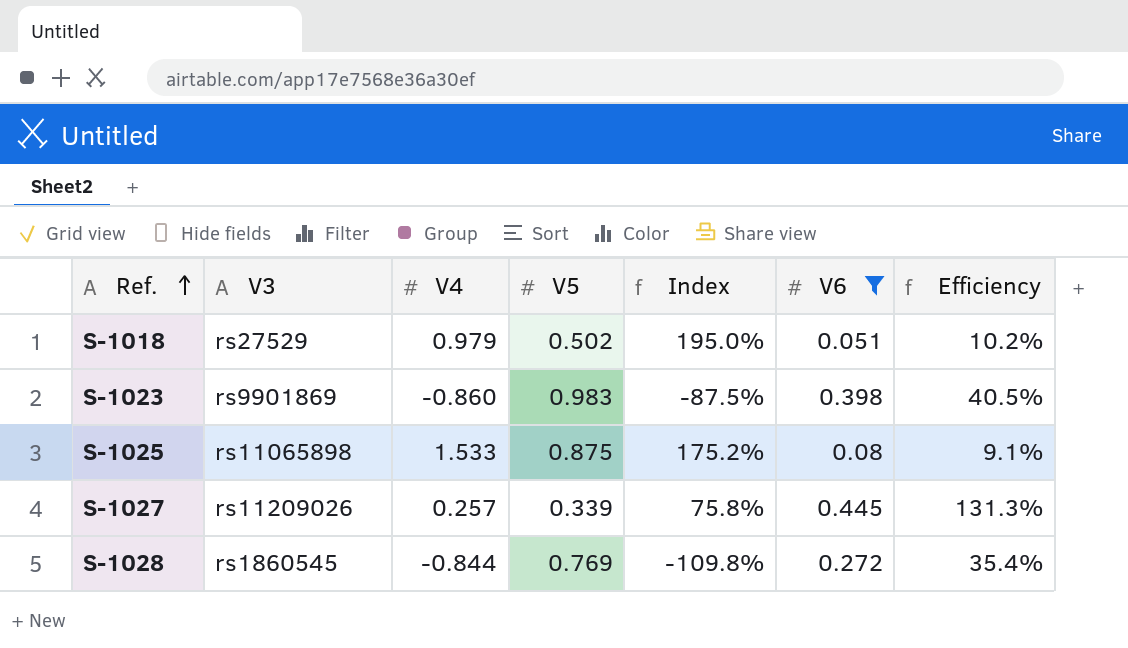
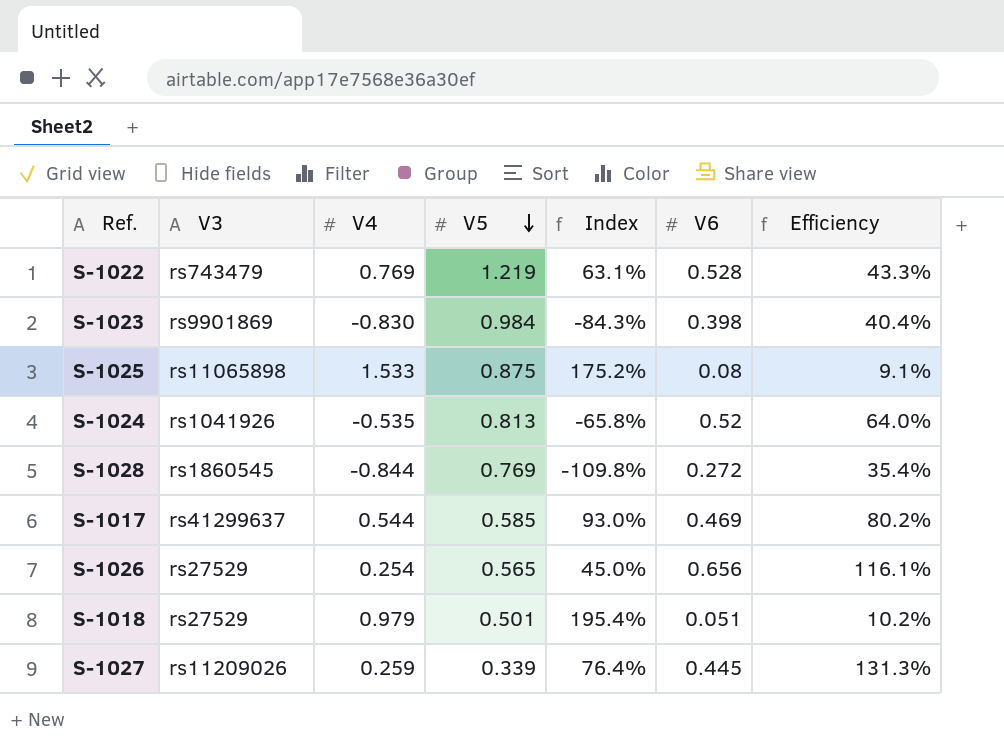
filter: V6 <= 0.445 -> none
row order: Ref. ascending -> V5 descending
S-1023 | V4: -0.860 -> -0.830
S-1023 | V5: 0.983 -> 0.984
S-1023 | Index: -87.5% -> -84.3%
S-1023 | Efficiency: 40.5% -> 40.4%
S-1018 | V5: 0.502 -> 0.501
S-1018 | Index: 195.0% -> 195.4%
S-1027 | V4: 0.257 -> 0.259
S-1027 | Index: 75.8% -> 76.4%

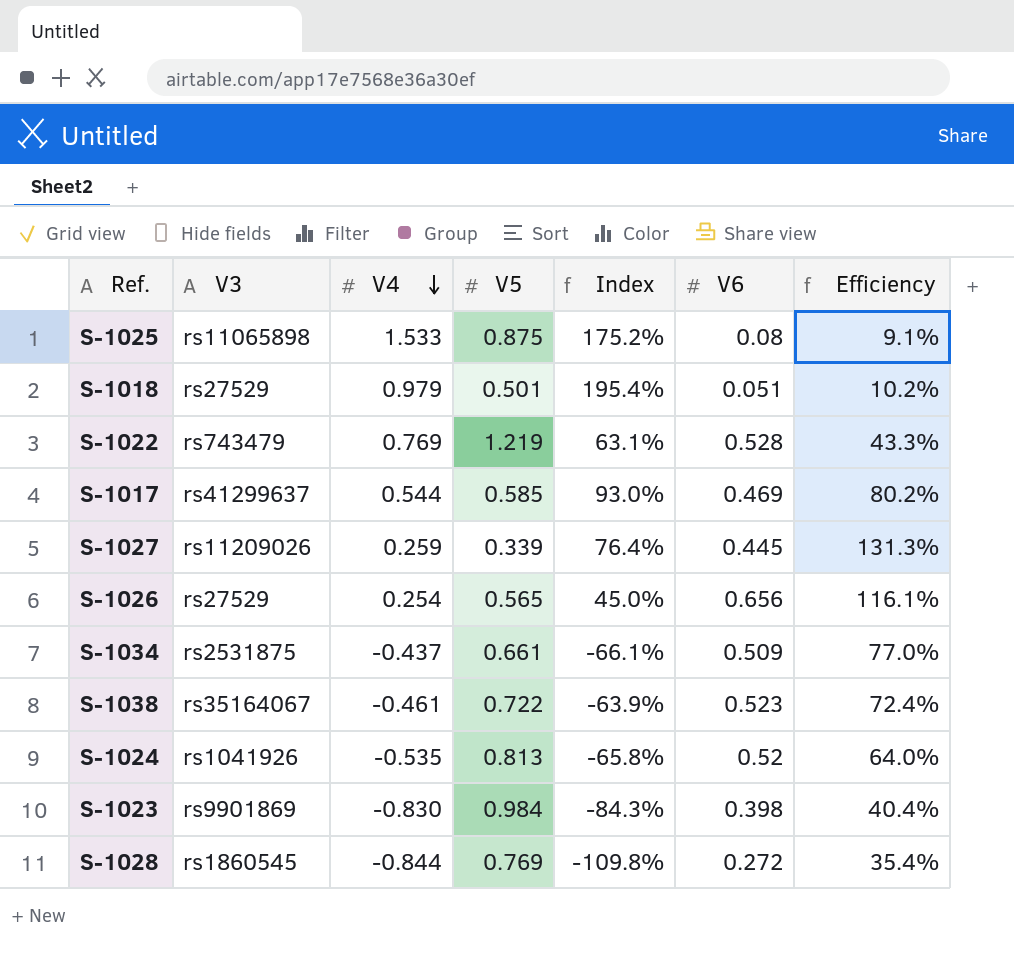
row order: V5 descending -> V4 descending
row S-1034: none -> rs2531875 | -0.437 | 0.661 | -66.1% | 0.509 | 77.0%
row S-1038: none -> rs35164067 | -0.461 | 0.722 | -63.9% | 0.523 | 72.4%

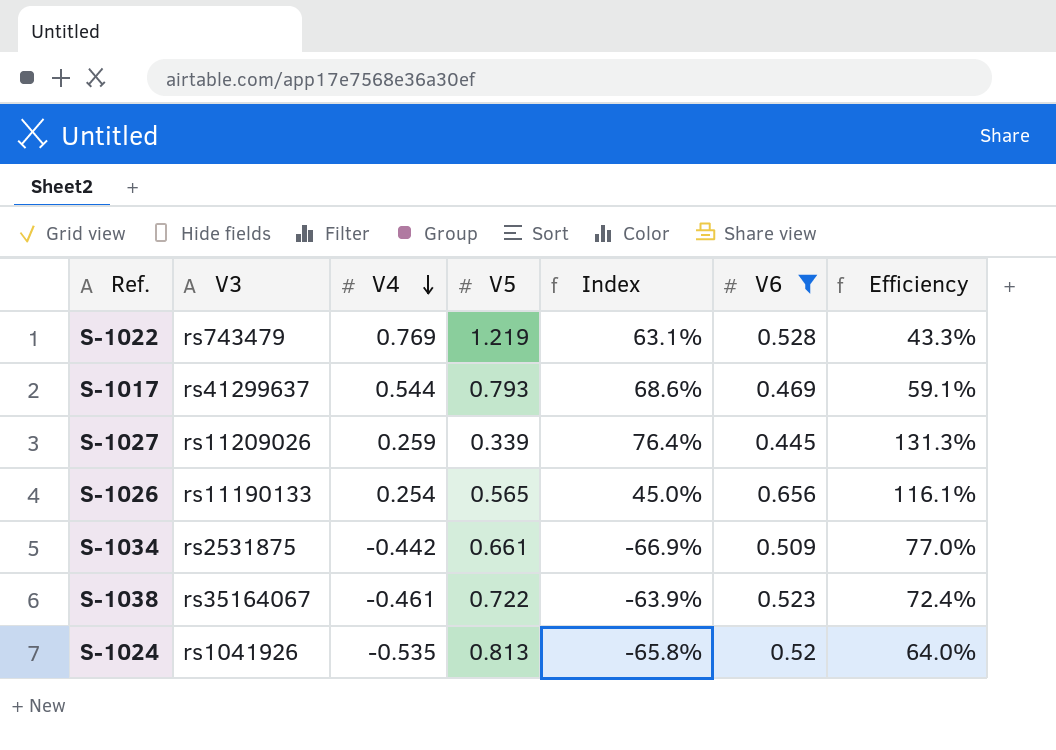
filter: none -> V6 >= 0.445
S-1017 | V5: 0.585 -> 0.793
S-1017 | Index: 93.0% -> 68.6%
S-1017 | Efficiency: 80.2% -> 59.1%
S-1026 | V3: rs27529 -> rs11190133
S-1034 | V4: -0.437 -> -0.442
S-1034 | Index: -66.1% -> -66.9%

